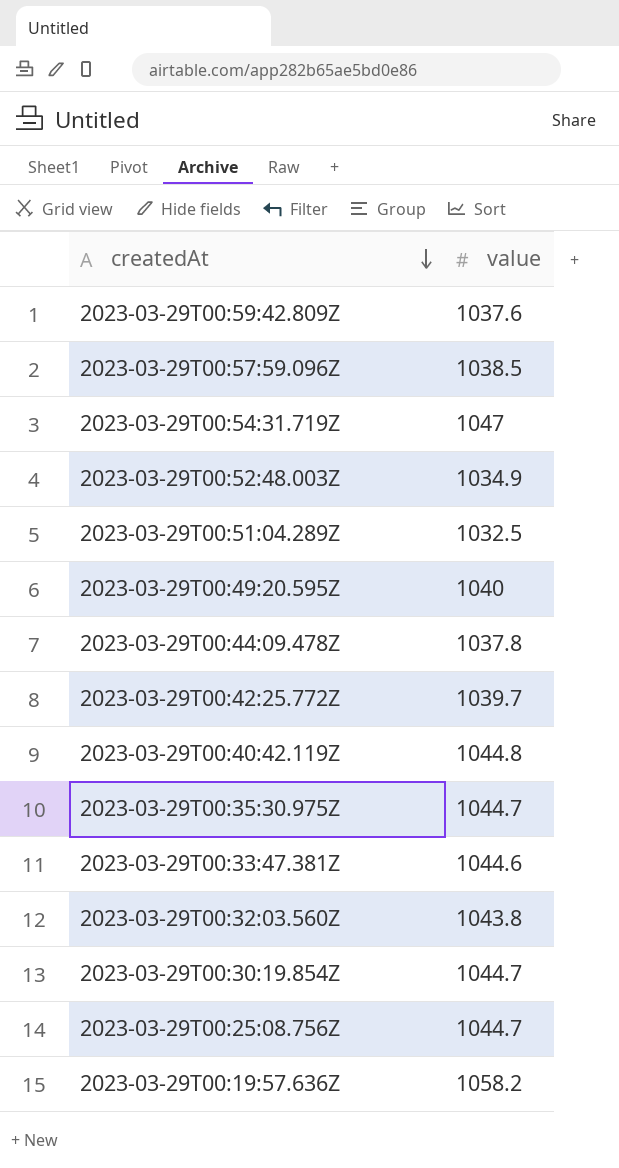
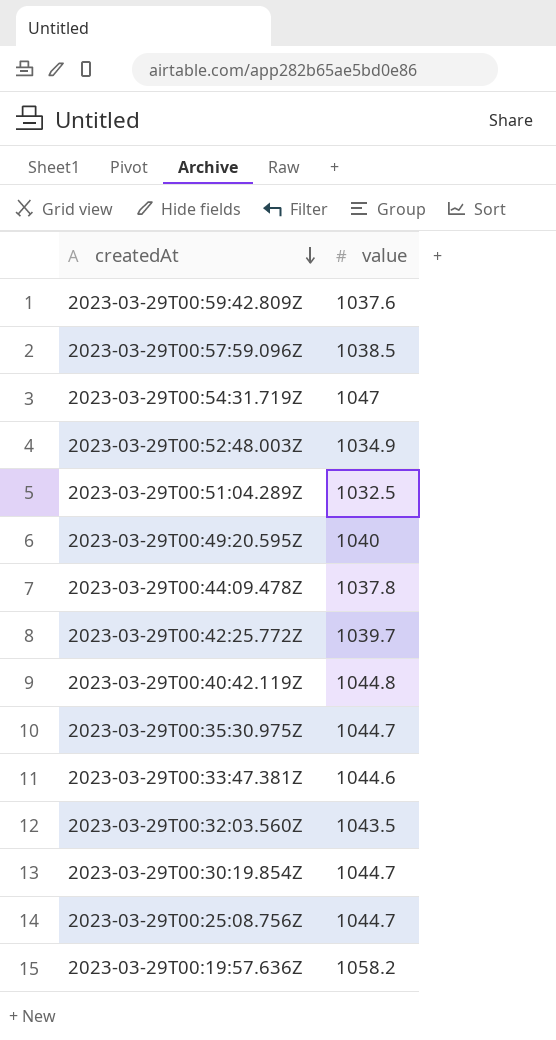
2023-03-29T00:32:03.560Z | value: 1043.8 -> 1043.5

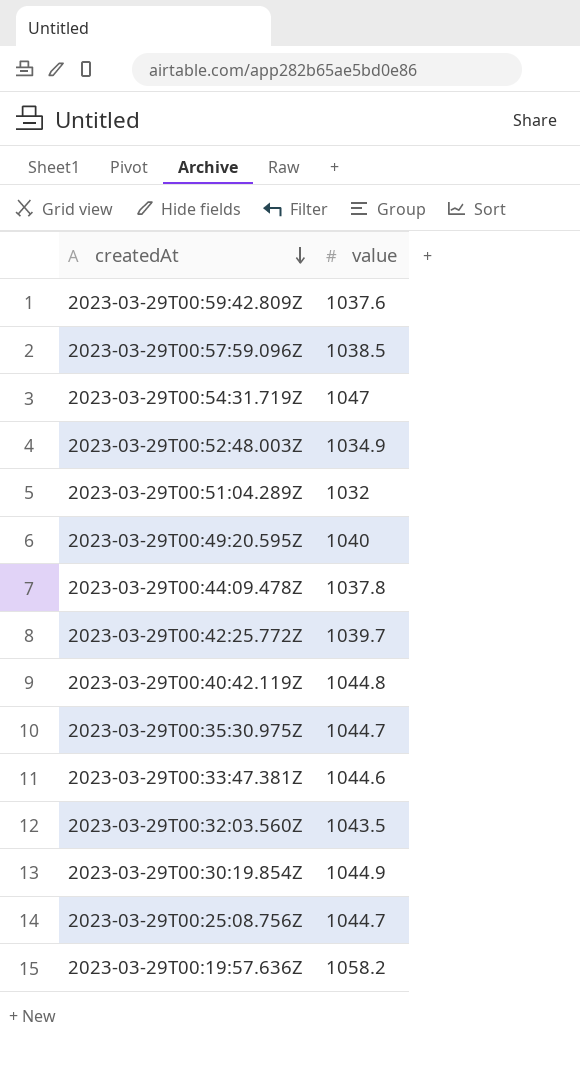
2023-03-29T00:51:04.289Z | value: 1032.5 -> 1032
2023-03-29T00:30:19.854Z | value: 1044.7 -> 1044.9

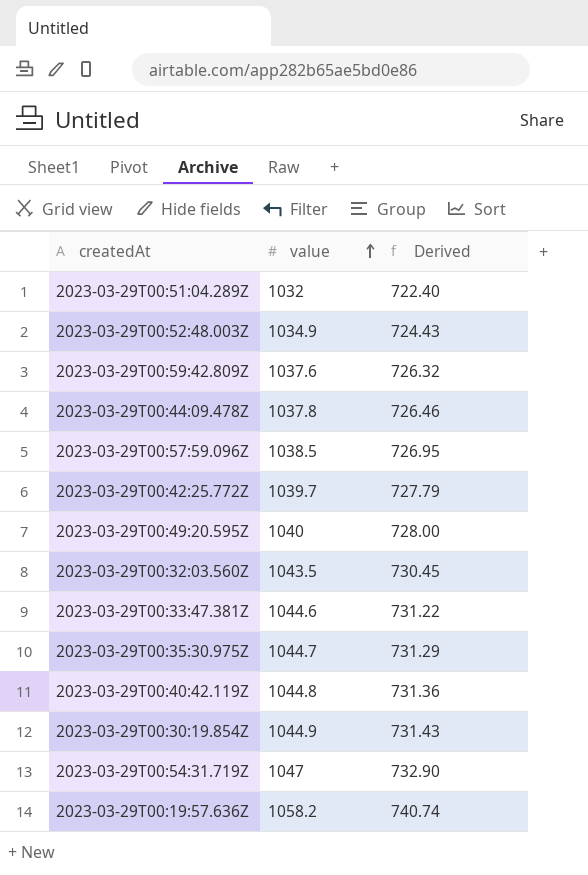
row order: createdAt descending -> value ascending
column Derived | formula: none -> [value] * 0.7
row 2023-03-29T00:25:08.756Z: 1044.7 -> none

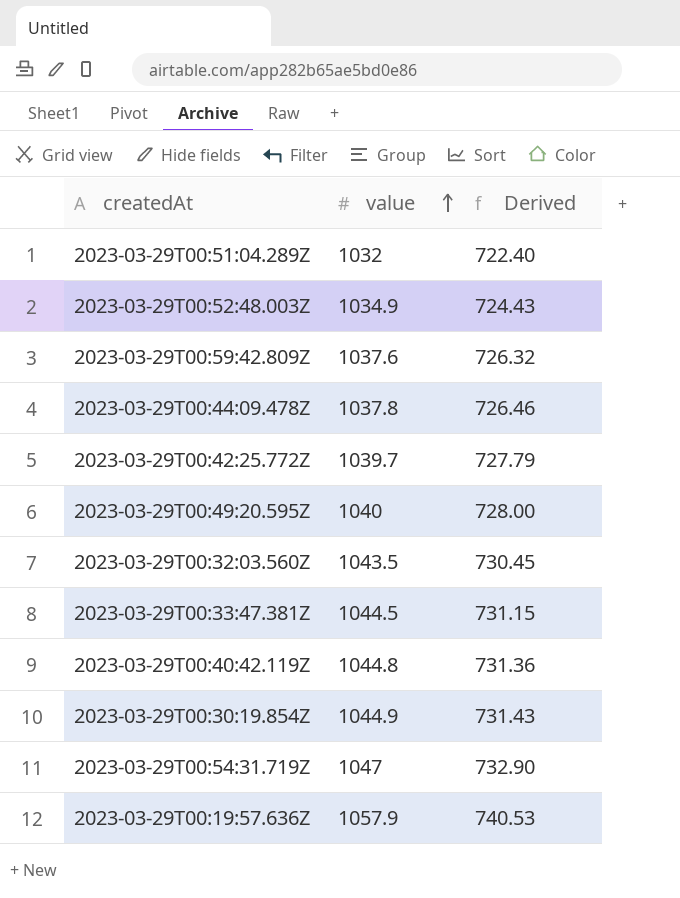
row 2023-03-29T00:57:59.096Z: 1038.5 | 726.95 -> none
row 2023-03-29T00:35:30.975Z: 1044.7 | 731.29 -> none
2023-03-29T00:33:47.381Z | value: 1044.6 -> 1044.5
2023-03-29T00:33:47.381Z | Derived: 731.22 -> 731.15
2023-03-29T00:19:57.636Z | value: 1058.2 -> 1057.9
2023-03-29T00:19:57.636Z | Derived: 740.74 -> 740.53

